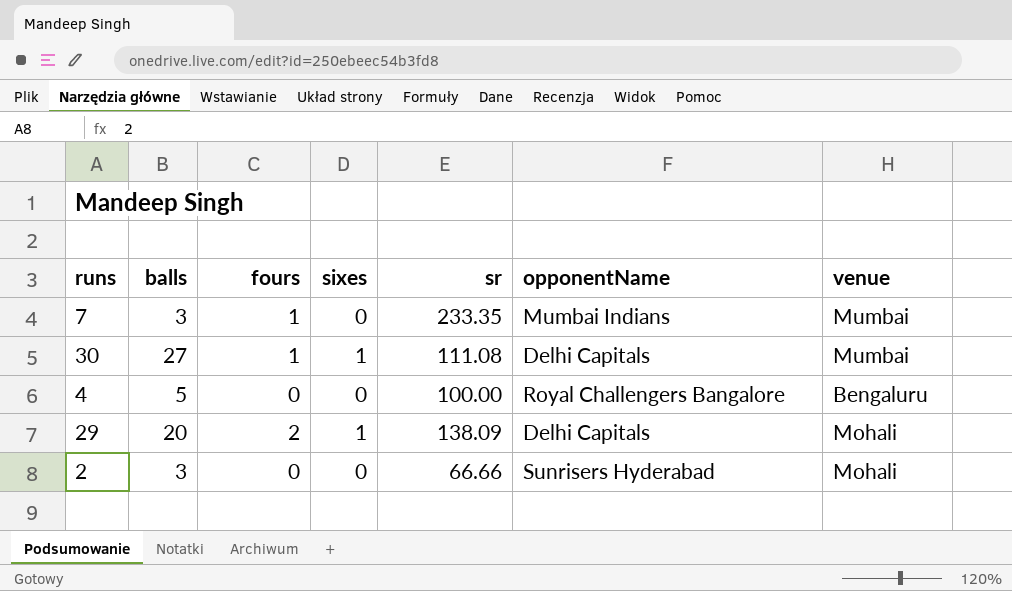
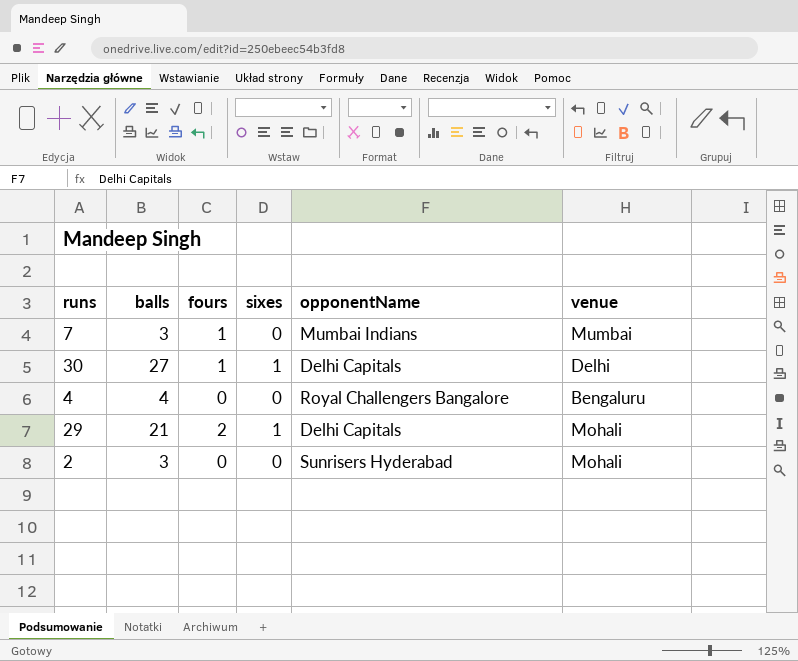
column sr | position: 5 -> none
30 | venue: Mumbai -> Delhi
4 | balls: 5 -> 4
29 | balls: 20 -> 21

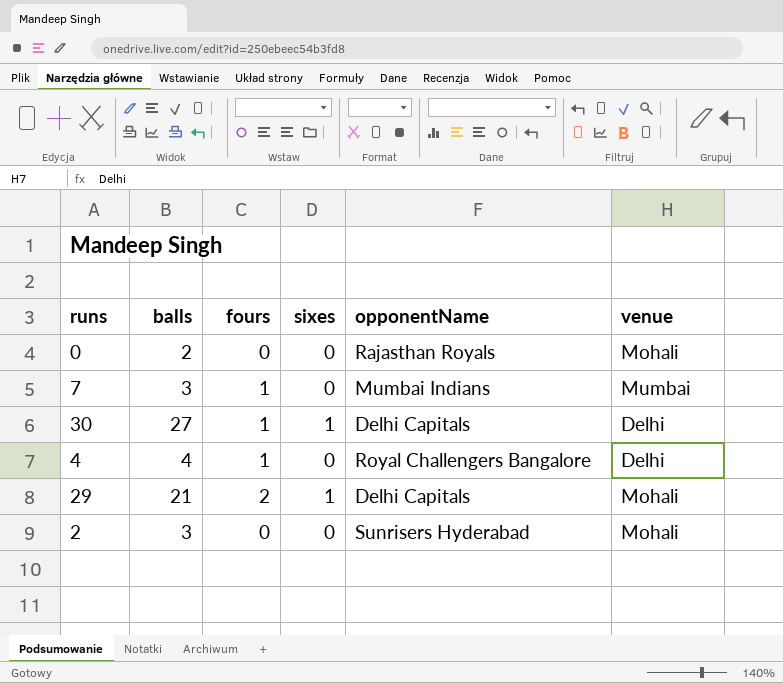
row 0: none -> 2 | 0 | 0 | Rajasthan Royals | Mohali
4 | fours: 0 -> 1
4 | venue: Bengaluru -> Delhi

